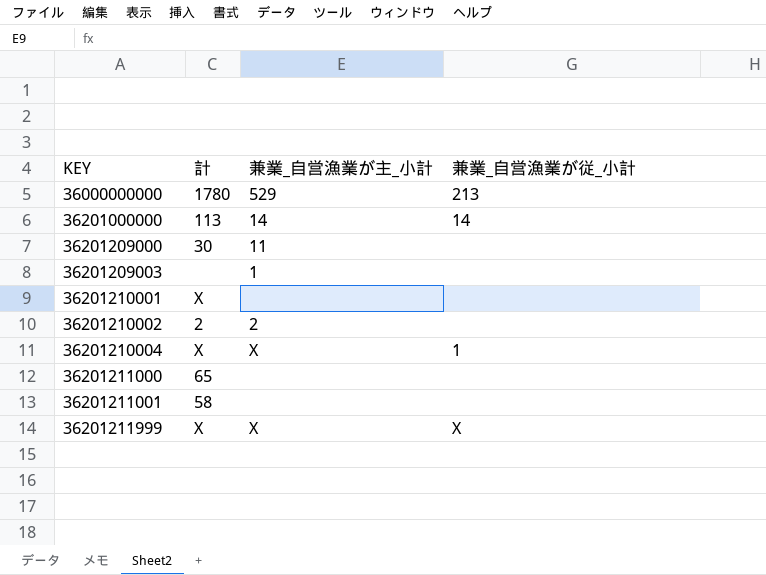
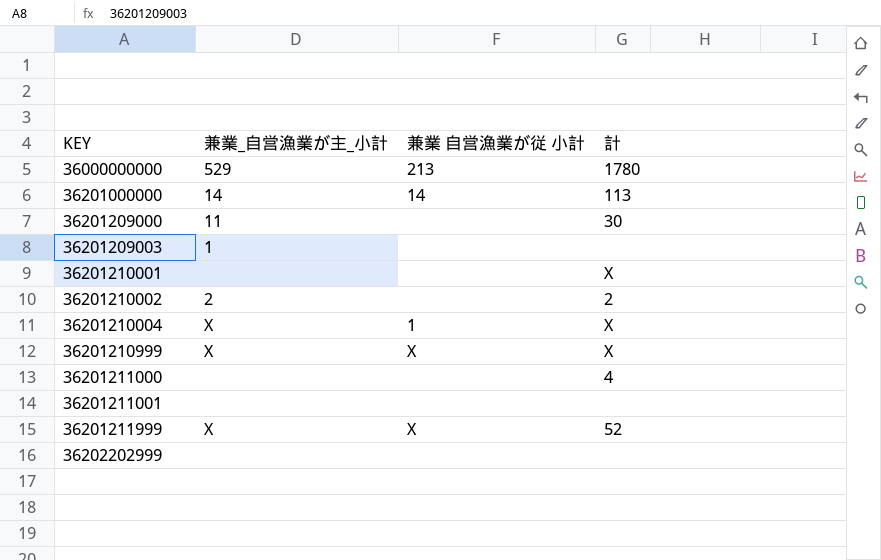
column name: 兼業_自営漁業が従_小計 -> 兼業 自営漁業が従 小計
column 計 | position: 2 -> 4
row 36201210999: none -> X | X | X
36201211000 | 計: 65 -> 4
36201211001 | 計: 58 -> none
36201211999 | 計: X -> 52
row 36202202999: none -> none | none | none

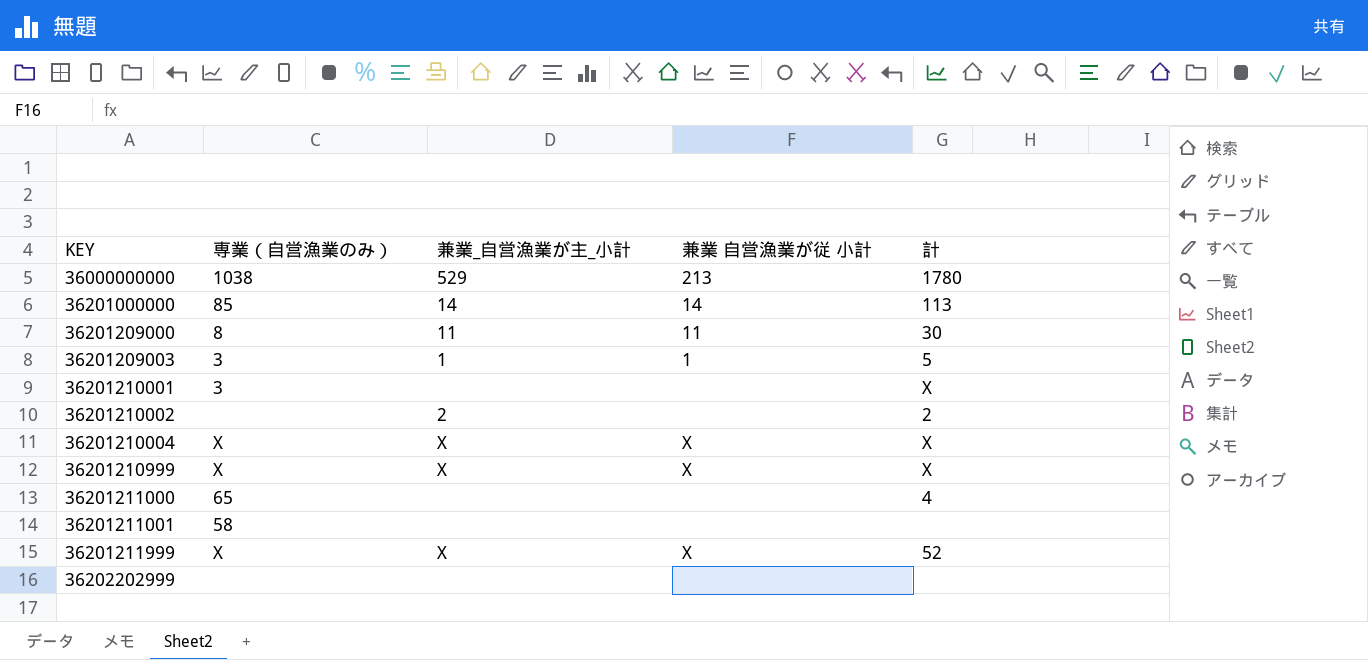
column 専業（自営漁業のみ） | position: none -> 2
36201209000 | 兼業 自営漁業が従 小計: none -> 11
36201209003 | 兼業 自営漁業が従 小計: none -> 1
36201209003 | 計: none -> 5
36201210004 | 兼業 自営漁業が従 小計: 1 -> X

